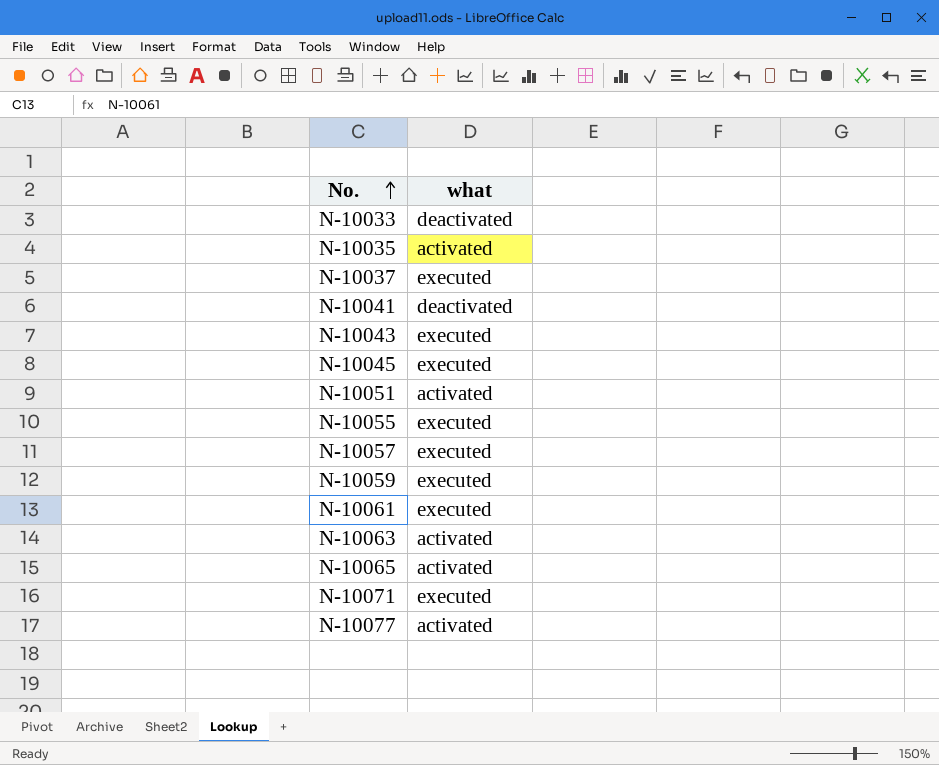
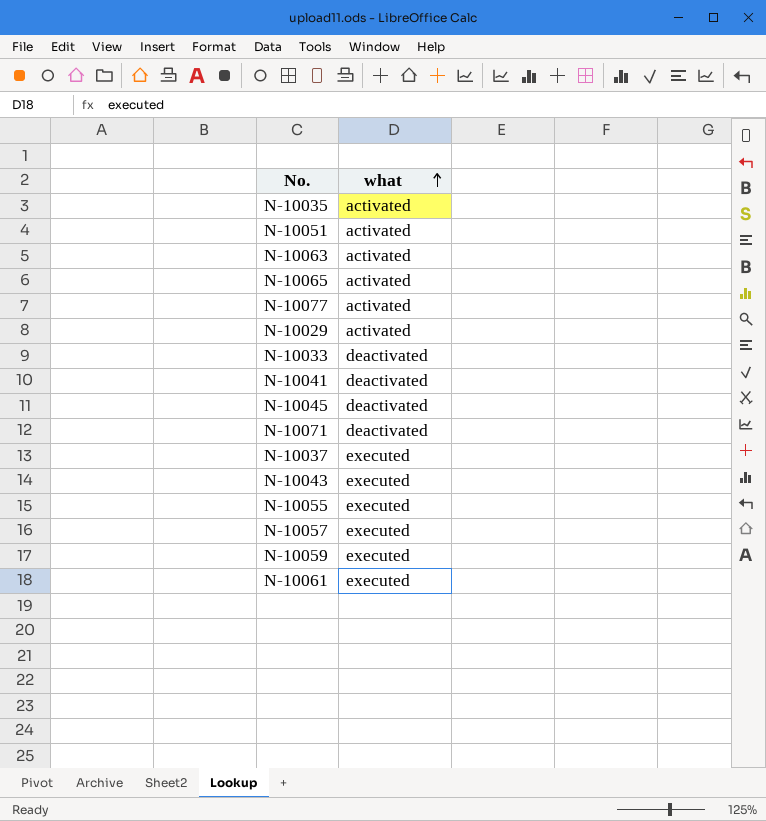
row order: No. ascending -> what ascending
row N-10029: none -> activated
N-10045 | what: executed -> deactivated
N-10071 | what: executed -> deactivated

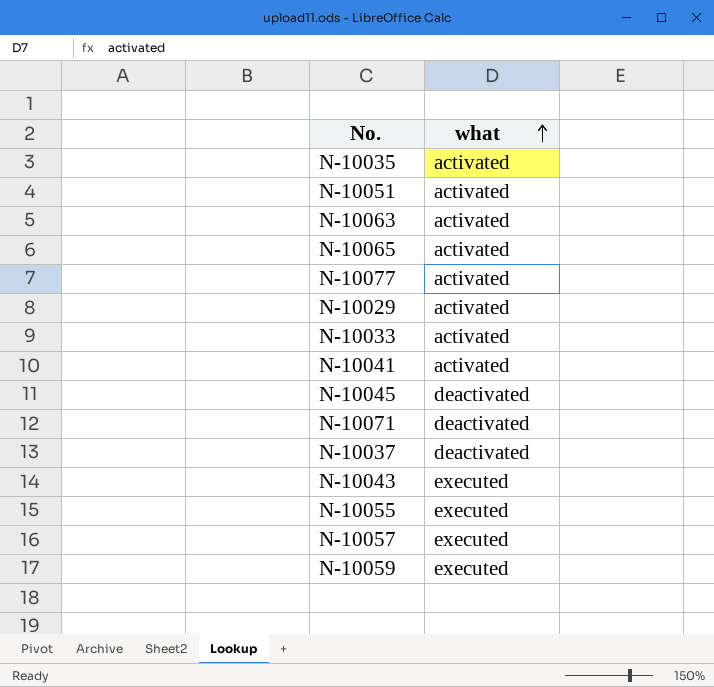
row N-10061: executed -> none
N-10033 | what: deactivated -> activated
N-10041 | what: deactivated -> activated
N-10037 | what: executed -> deactivated

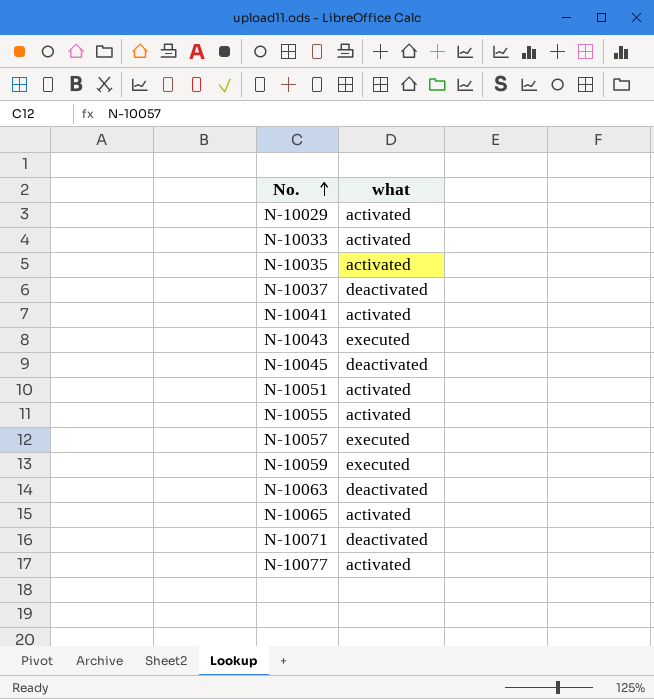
row order: what ascending -> No. ascending
N-10055 | what: executed -> activated
N-10063 | what: activated -> deactivated

